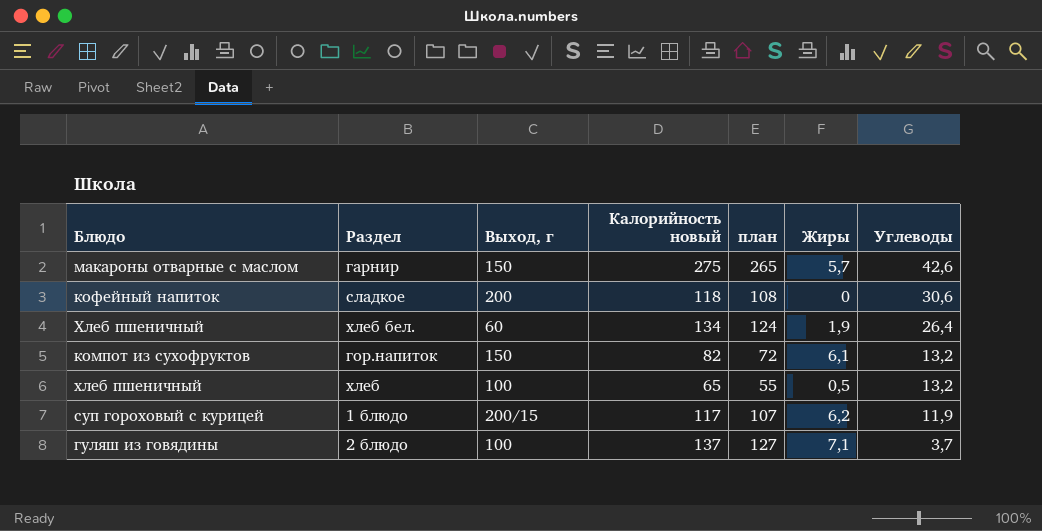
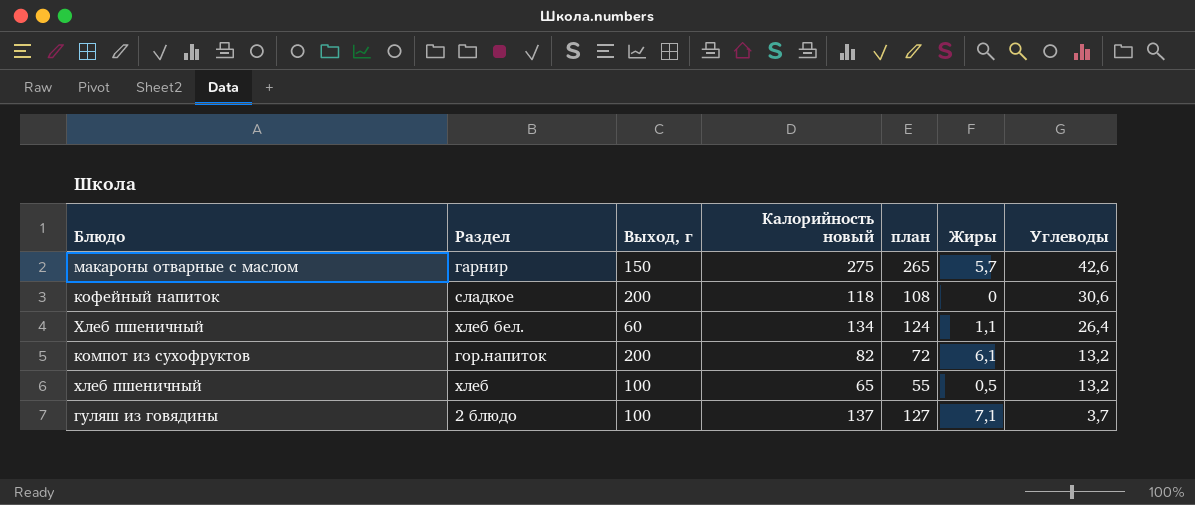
row суп гороховый с курицей: 1 блюдо | 200/15 | 117 | 107 | 6,2 | 11,9 -> none
Хлеб пшеничный | Жиры: 1,9 -> 1,1
компот из сухофруктов | Выход, г: 150 -> 200

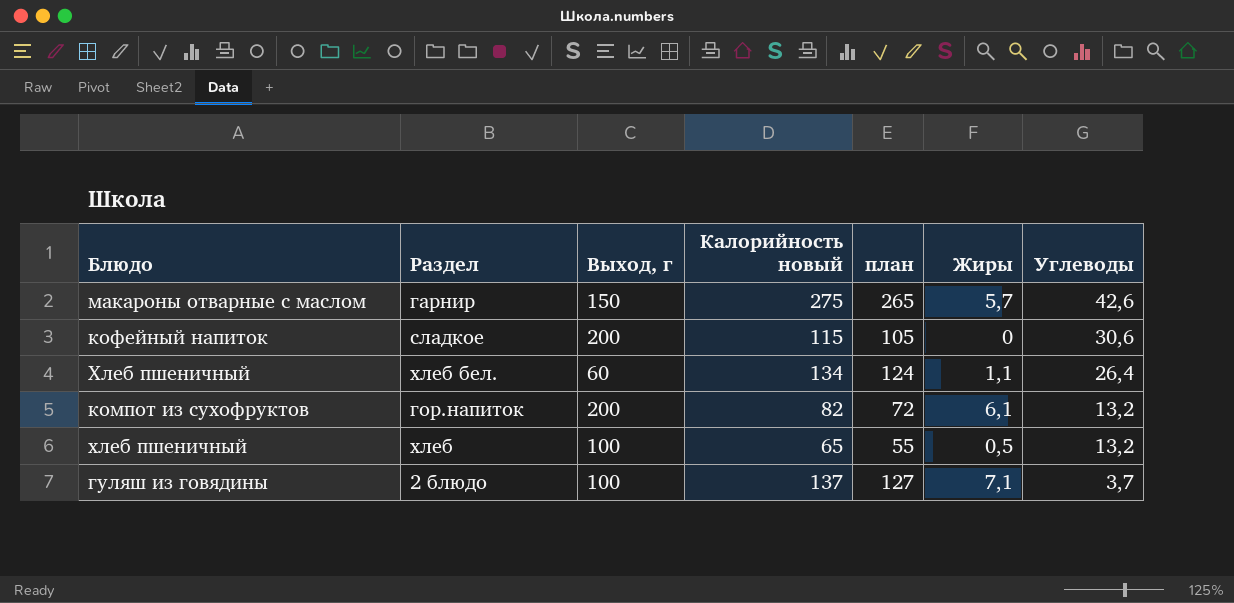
кофейный напиток | Калорийность новый: 118 -> 115
кофейный напиток | план: 108 -> 105

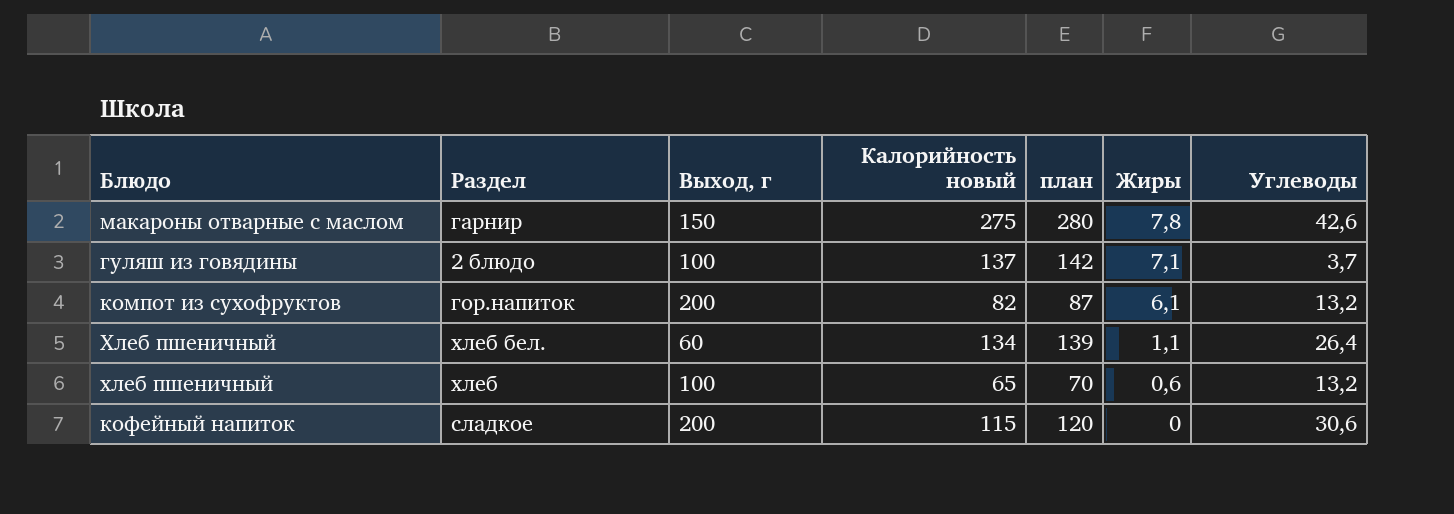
row order: Углеводы descending -> Жиры descending
column план | formula: [Калорийность новый] - 10 -> [Калорийность новый] + 5
макароны отварные с маслом | Жиры: 5,7 -> 7,8
хлеб пшеничный | Жиры: 0,5 -> 0,6

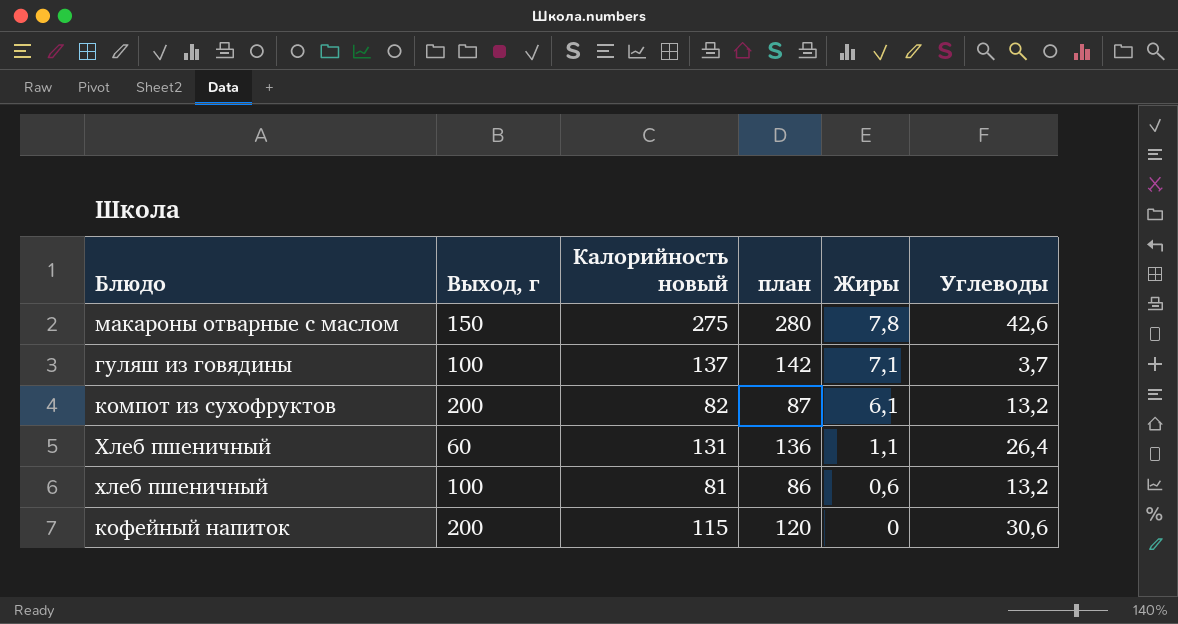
column Раздел | position: 2 -> none
Хлеб пшеничный | Калорийность новый: 134 -> 131
Хлеб пшеничный | план: 139 -> 136
хлеб пшеничный | Калорийность новый: 65 -> 81
хлеб пшеничный | план: 70 -> 86

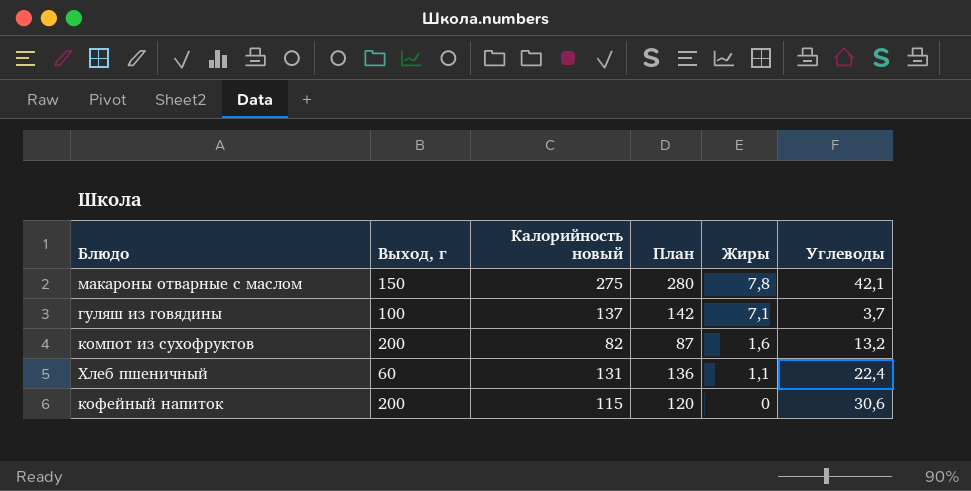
column name: план -> План
row хлеб пшеничный: 100 | 81 | 86 | 0,6 | 13,2 -> none
макароны отварные с маслом | Углеводы: 42,6 -> 42,1
компот из сухофруктов | Жиры: 6,1 -> 1,6
Хлеб пшеничный | Углеводы: 26,4 -> 22,4

